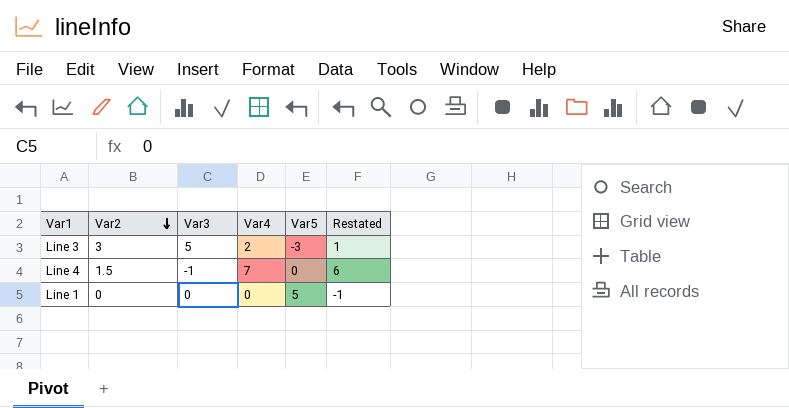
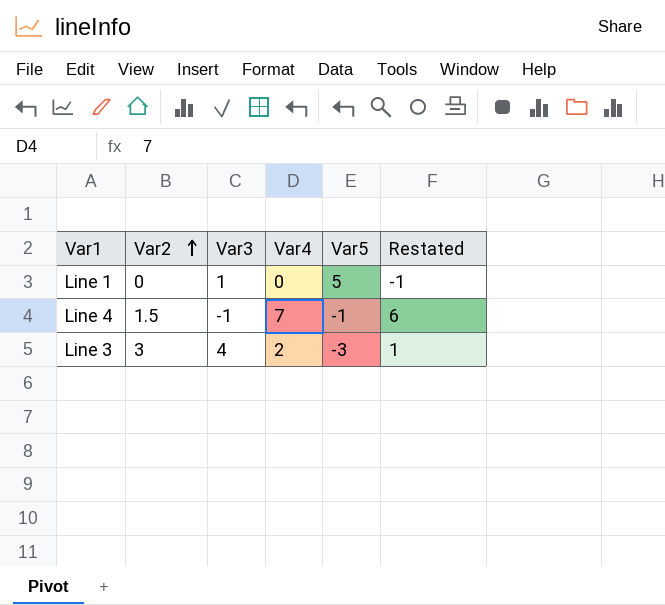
row order: Var2 descending -> Var2 ascending
Line 1 | Var3: 0 -> 1
Line 4 | Var5: 0 -> -1
Line 3 | Var3: 5 -> 4

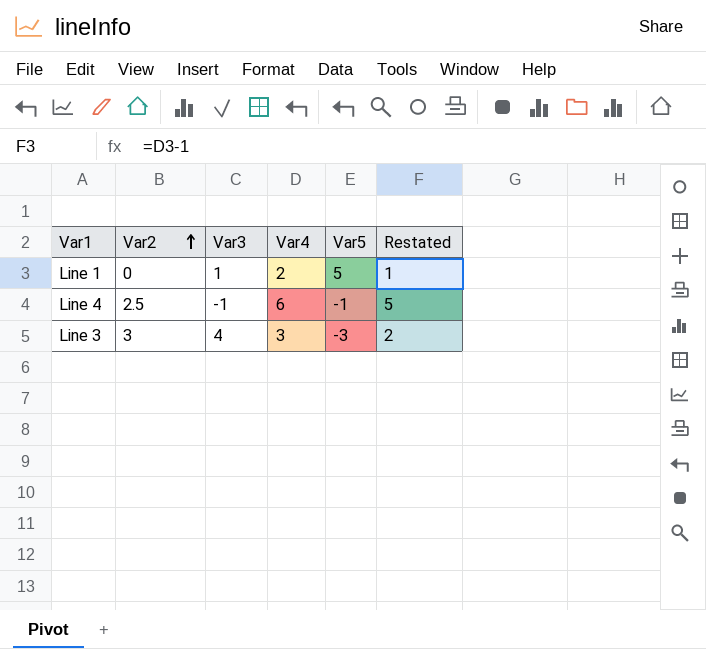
Line 1 | Var4: 0 -> 2
Line 1 | Restated: -1 -> 1
Line 4 | Var2: 1.5 -> 2.5
Line 4 | Var4: 7 -> 6
Line 4 | Restated: 6 -> 5
Line 3 | Var4: 2 -> 3
Line 3 | Restated: 1 -> 2

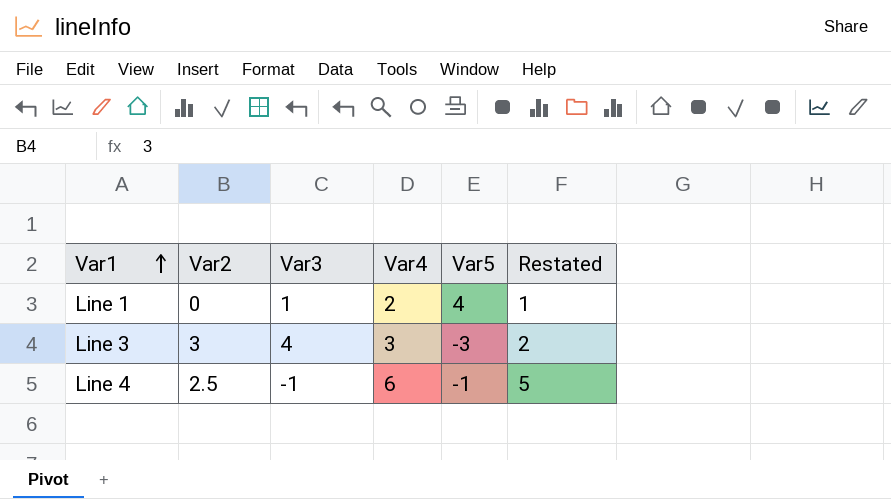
row order: Var2 ascending -> Var1 ascending
Line 1 | Var5: 5 -> 4

